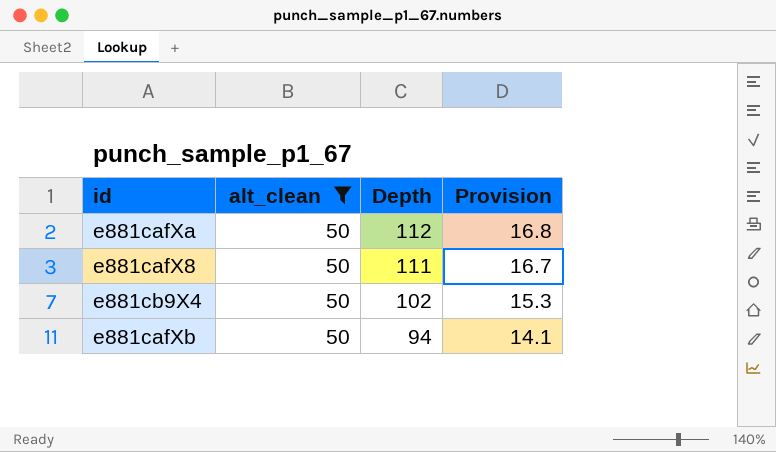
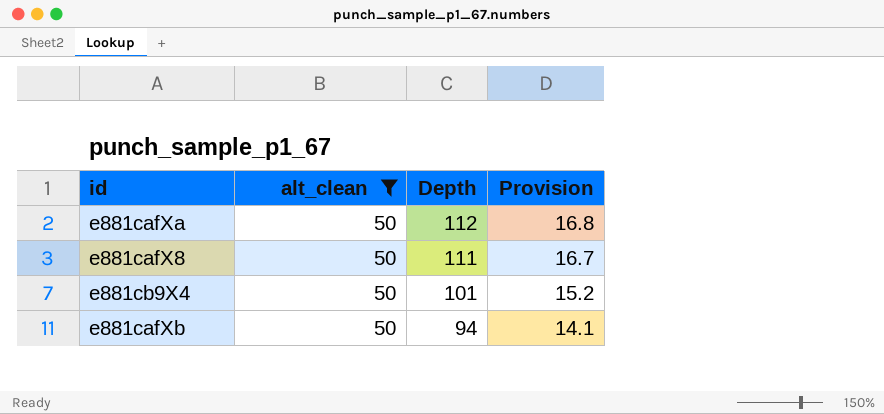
e881cb9X4 | Depth: 102 -> 101
e881cb9X4 | Provision: 15.3 -> 15.2

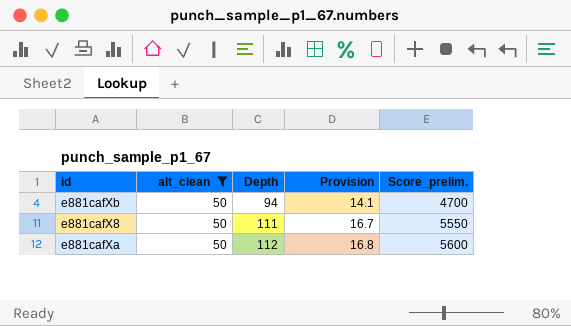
row order: Depth descending -> Depth ascending
column Score_prelim. | formula: none -> [alt_clean] * [Depth]
row e881cb9X4: 50 | 101 | 15.2 -> none

